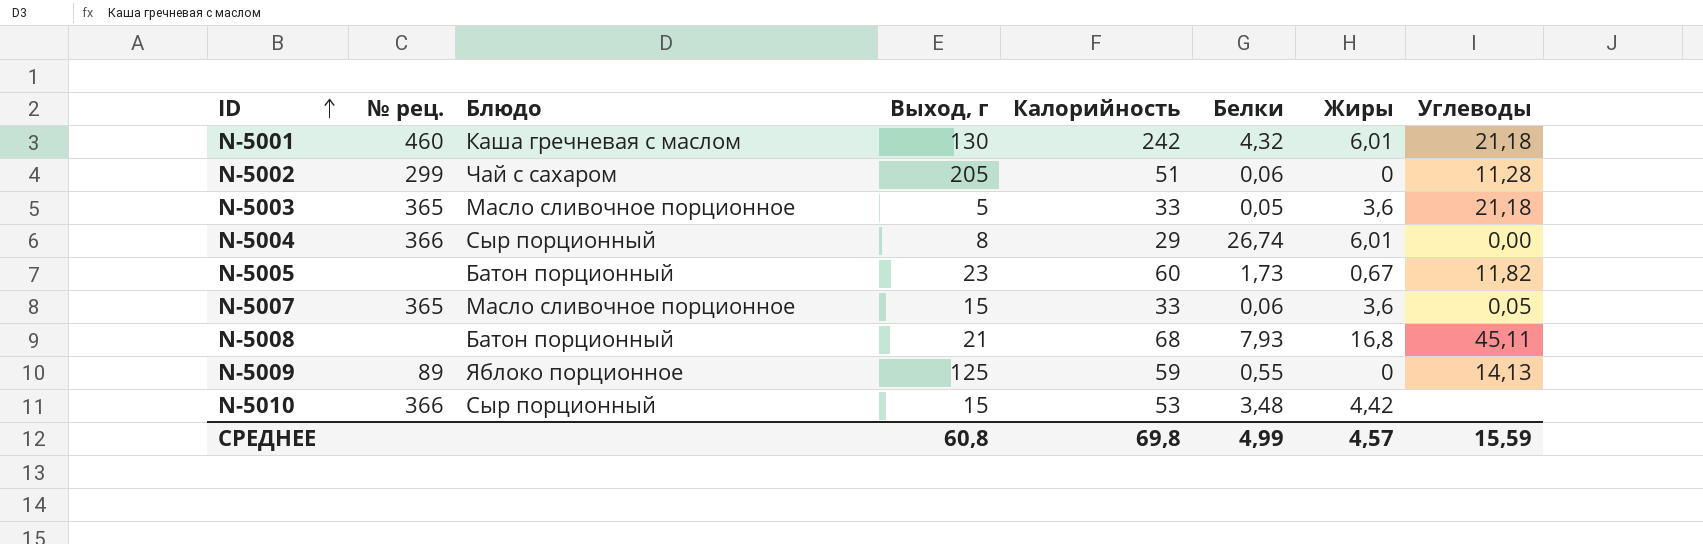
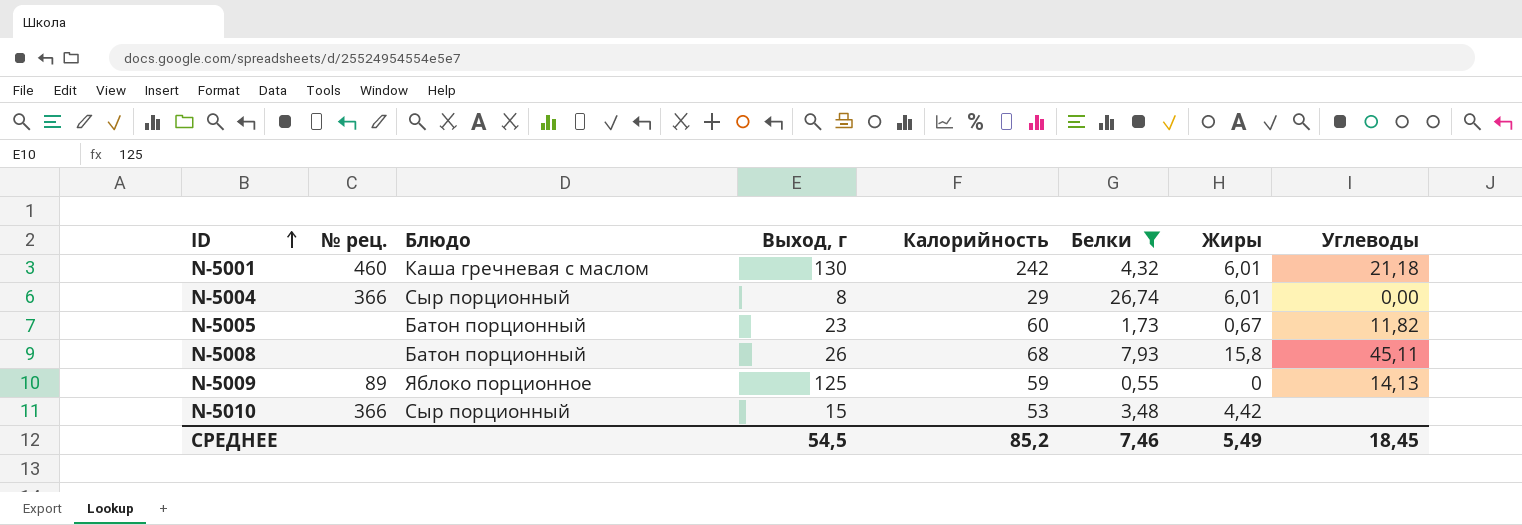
filter: none -> Белки >= 0,55
N-5008 | Выход, г: 21 -> 26
N-5008 | Жиры: 16,8 -> 15,8
СРЕДНЕЕ | Выход, г: 60,8 -> 54,5
СРЕДНЕЕ | Калорийность: 69,8 -> 85,2
СРЕДНЕЕ | Белки: 4,99 -> 7,46
СРЕДНЕЕ | Жиры: 4,57 -> 5,49
СРЕДНЕЕ | Углеводы: 15,59 -> 18,45

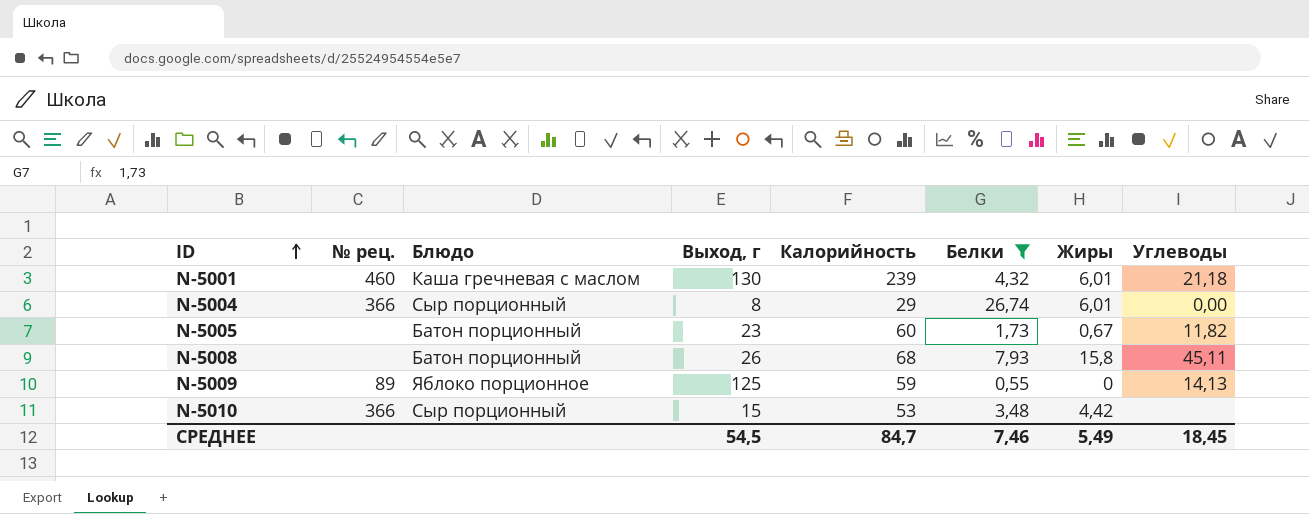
N-5001 | Калорийность: 242 -> 239
СРЕДНЕЕ | Калорийность: 85,2 -> 84,7

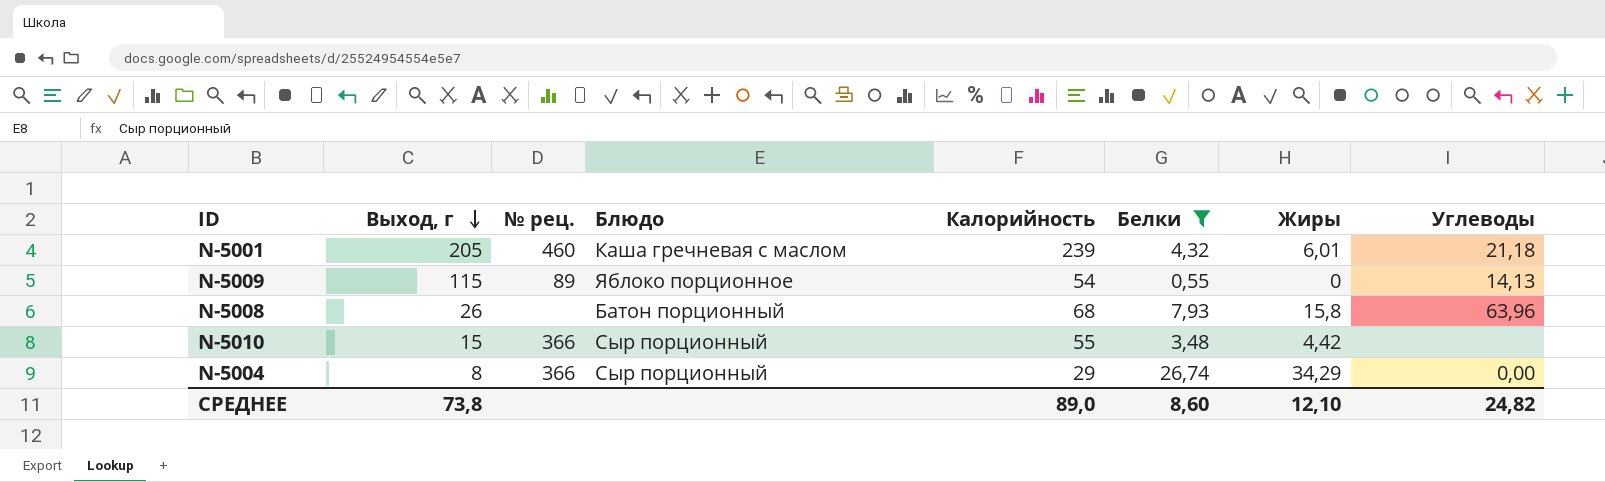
row order: ID ascending -> Выход, г descending
column Выход, г | position: 4 -> 2
row N-5005: none | Батон порционный | 23 | 60 | 1,73 | 0,67 | 11,82 -> none
N-5001 | Выход, г: 130 -> 205
N-5009 | Выход, г: 125 -> 115
N-5009 | Калорийность: 59 -> 54
N-5008 | Углеводы: 45,11 -> 63,96
N-5010 | Калорийность: 53 -> 55
N-5004 | Жиры: 6,01 -> 34,29
СРЕДНЕЕ | Выход, г: 54,5 -> 73,8
СРЕДНЕЕ | Калорийность: 84,7 -> 89,0
СРЕДНЕЕ | Белки: 7,46 -> 8,60
СРЕДНЕЕ | Жиры: 5,49 -> 12,10
СРЕДНЕЕ | Углеводы: 18,45 -> 24,82

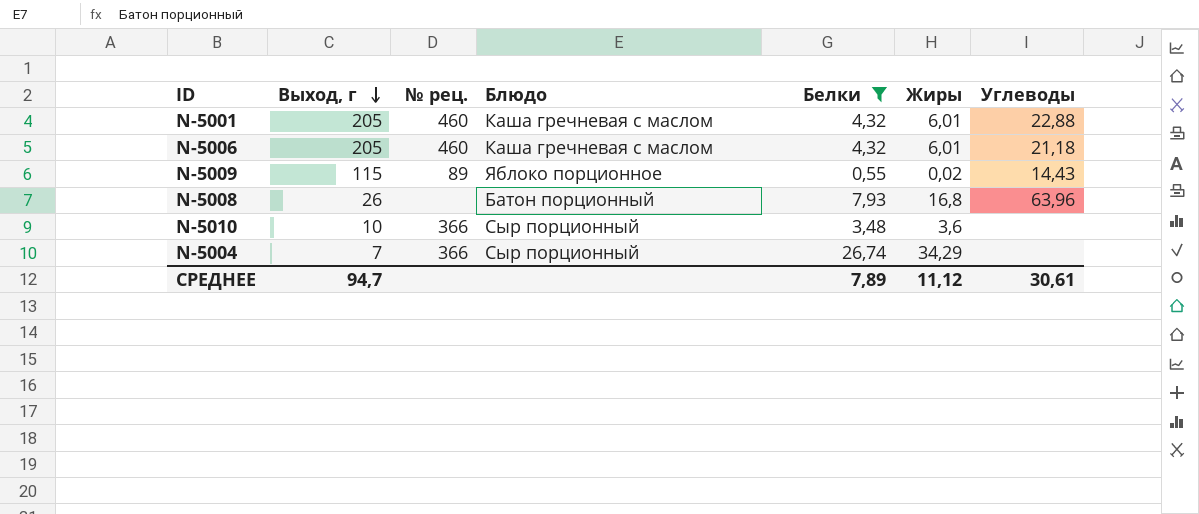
column Калорийность | position: 5 -> none
N-5001 | Углеводы: 21,18 -> 22,88
row N-5006: none -> 205 | 460 | Каша гречневая с маслом | 4,32 | 6,01 | 21,18
N-5009 | Жиры: 0 -> 0,02
N-5009 | Углеводы: 14,13 -> 14,43
N-5008 | Жиры: 15,8 -> 16,8
N-5010 | Выход, г: 15 -> 10
N-5010 | Жиры: 4,42 -> 3,6
N-5004 | Выход, г: 8 -> 7
N-5004 | Углеводы: 0,00 -> none
СРЕДНЕЕ | Выход, г: 73,8 -> 94,7
СРЕДНЕЕ | Белки: 8,60 -> 7,89
СРЕДНЕЕ | Жиры: 12,10 -> 11,12
СРЕДНЕЕ | Углеводы: 24,82 -> 30,61

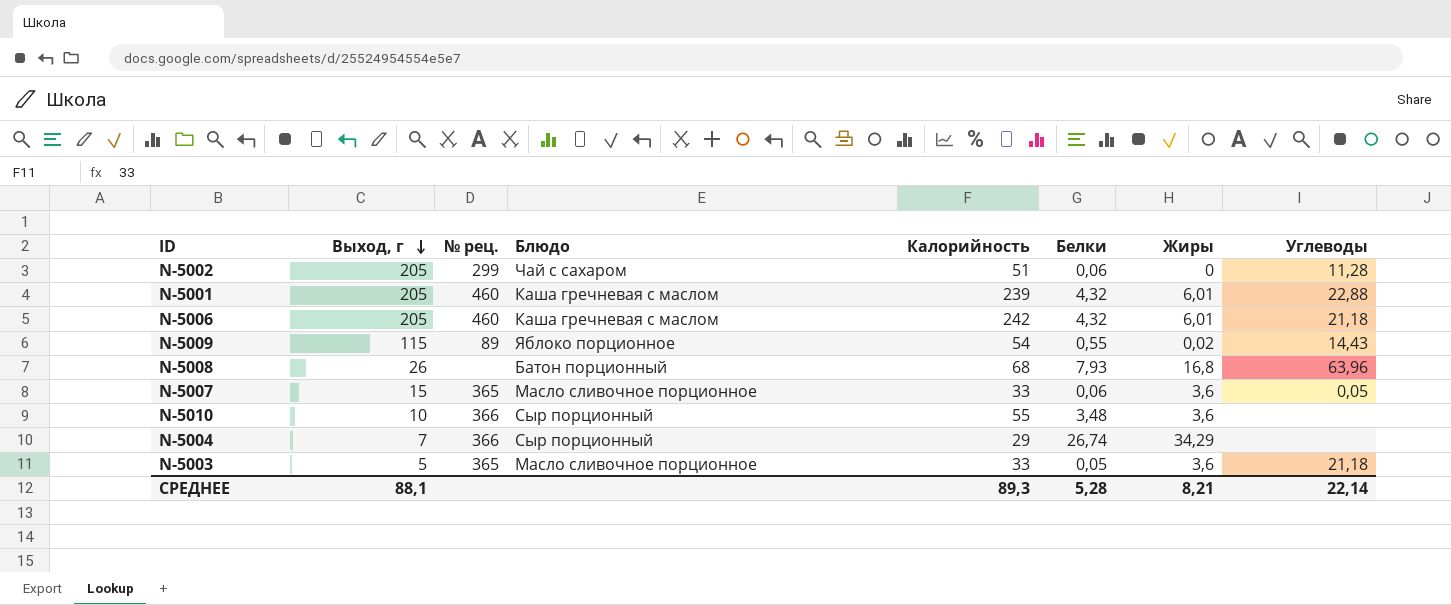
filter: Белки >= 0,55 -> none
column Калорийность | position: none -> 5
СРЕДНЕЕ | Выход, г: 94,7 -> 88,1
СРЕДНЕЕ | Белки: 7,89 -> 5,28
СРЕДНЕЕ | Жиры: 11,12 -> 8,21
СРЕДНЕЕ | Углеводы: 30,61 -> 22,14

